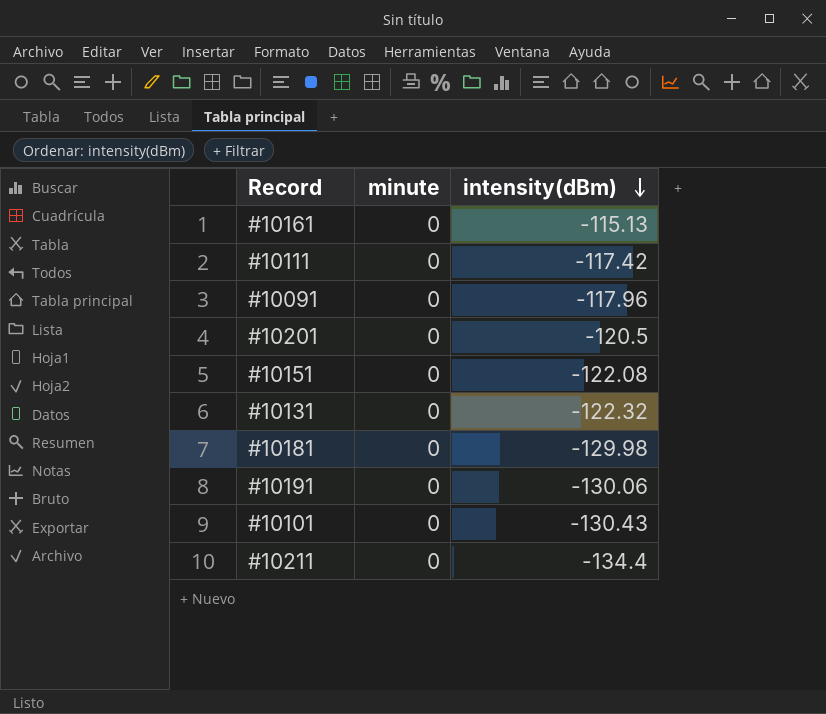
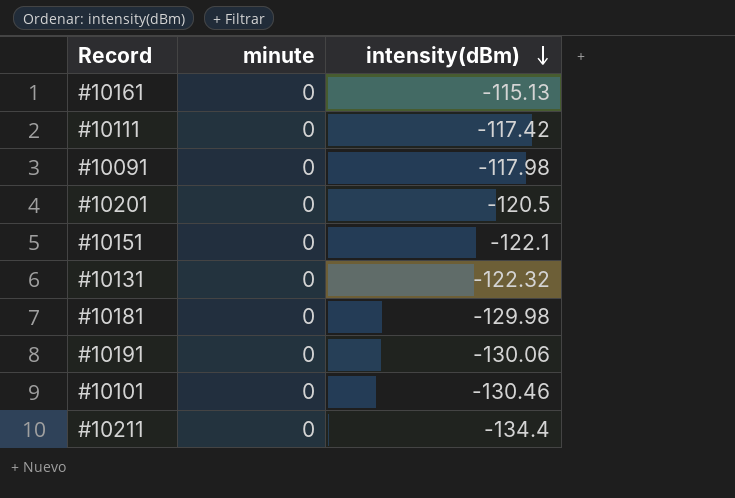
#10091 | intensity(dBm): -117.96 -> -117.98
#10151 | intensity(dBm): -122.08 -> -122.1
#10101 | intensity(dBm): -130.43 -> -130.46

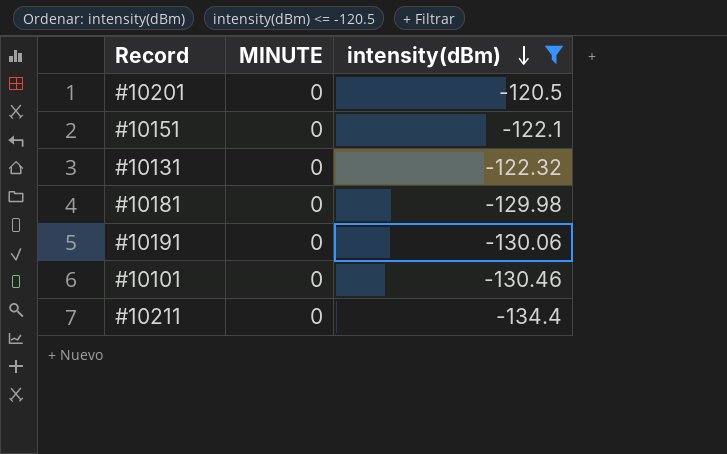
filter: none -> intensity(dBm) <= -120.5
column name: minute -> MINUTE

